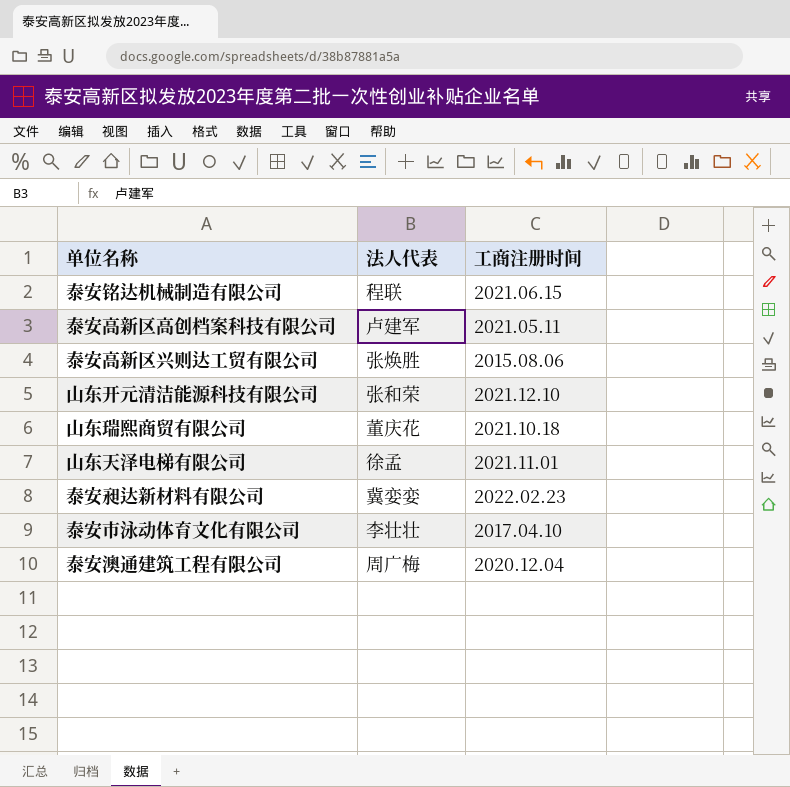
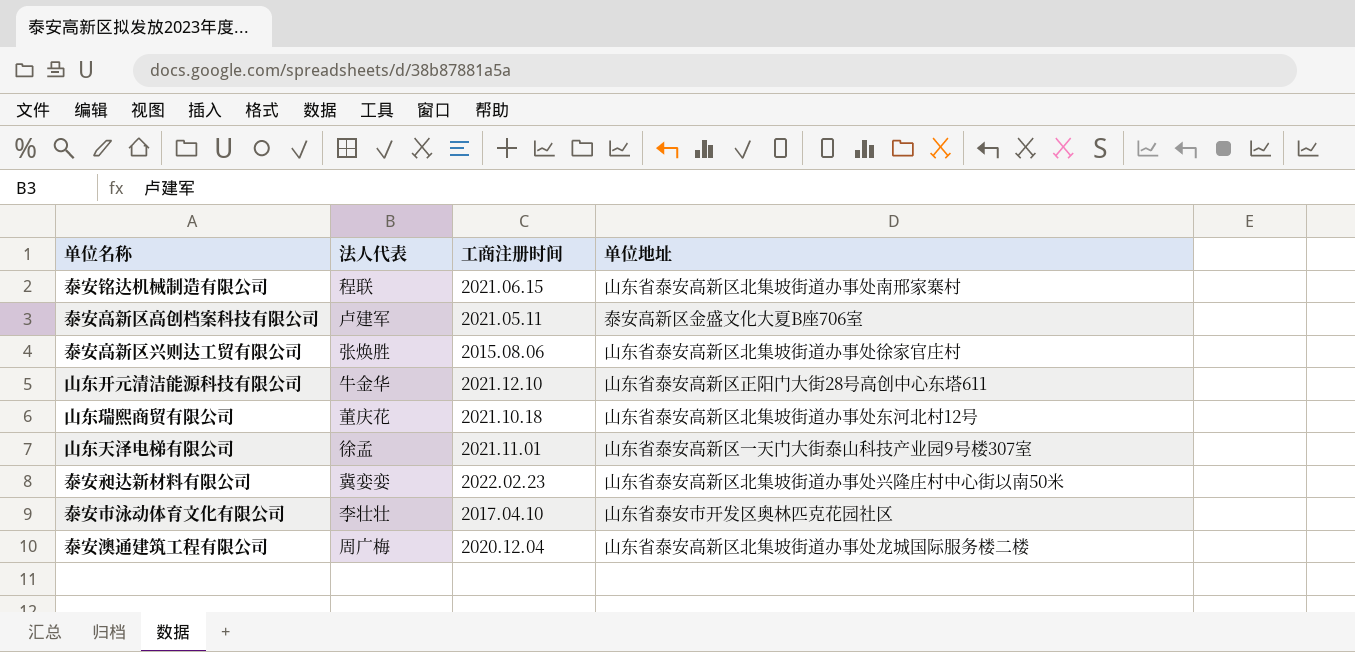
column 单位地址 | position: none -> 4
山东开元清洁能源科技有限公司 | 法人代表: 张和荣 -> 牛金华

